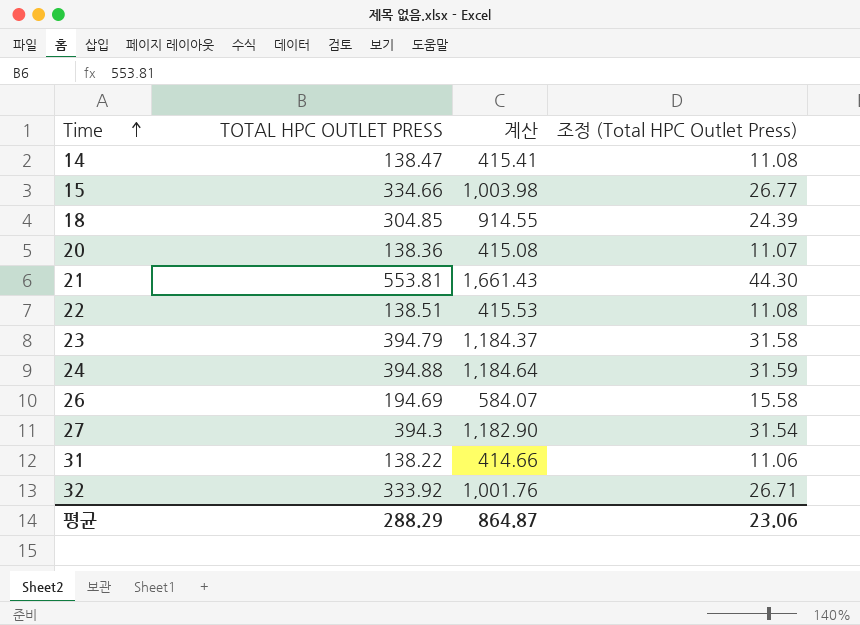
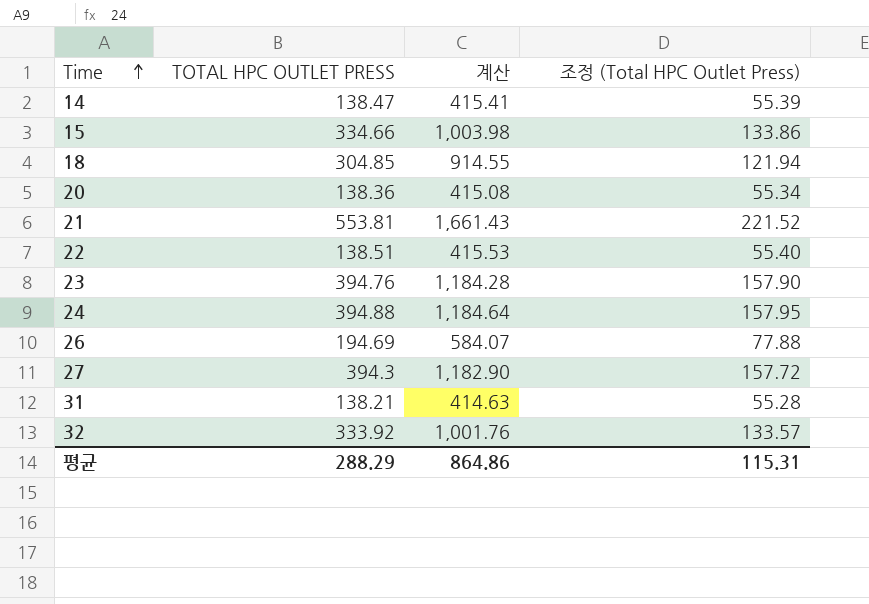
column 조정 (Total HPC Outlet Press) | formula: [TOTAL HPC OUTLET PRESS] * 0.08 -> [TOTAL HPC OUTLET PRESS] * 0.4
23 | TOTAL HPC OUTLET PRESS: 394.79 -> 394.76
23 | 계산: 1,184.37 -> 1,184.28
31 | TOTAL HPC OUTLET PRESS: 138.22 -> 138.21
31 | 계산: 414.66 -> 414.63
평균 | 계산: 864.87 -> 864.86
평균 | 조정 (Total HPC Outlet Press): 23.06 -> 115.31

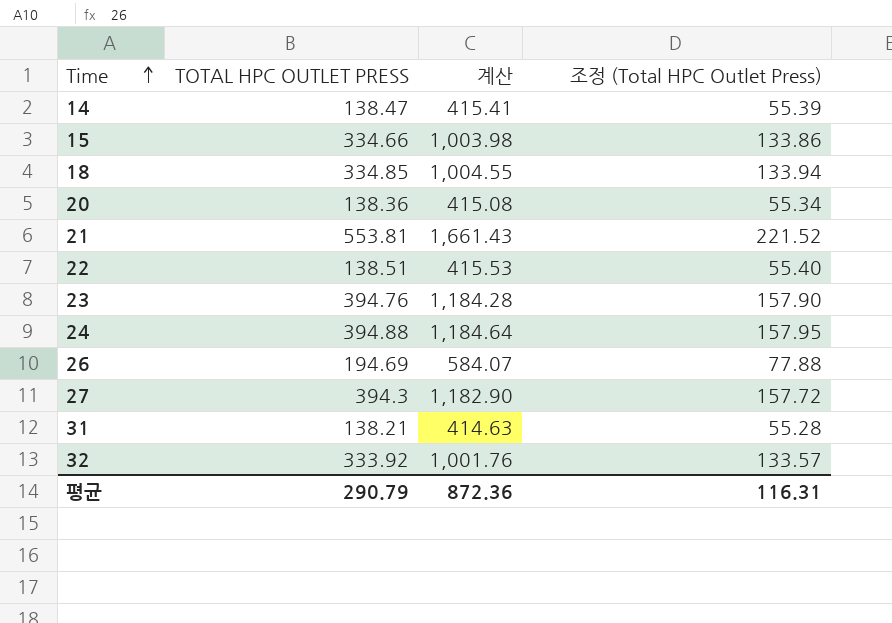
18 | TOTAL HPC OUTLET PRESS: 304.85 -> 334.85
18 | 계산: 914.55 -> 1,004.55
18 | 조정 (Total HPC Outlet Press): 121.94 -> 133.94
평균 | TOTAL HPC OUTLET PRESS: 288.29 -> 290.79
평균 | 계산: 864.86 -> 872.36
평균 | 조정 (Total HPC Outlet Press): 115.31 -> 116.31

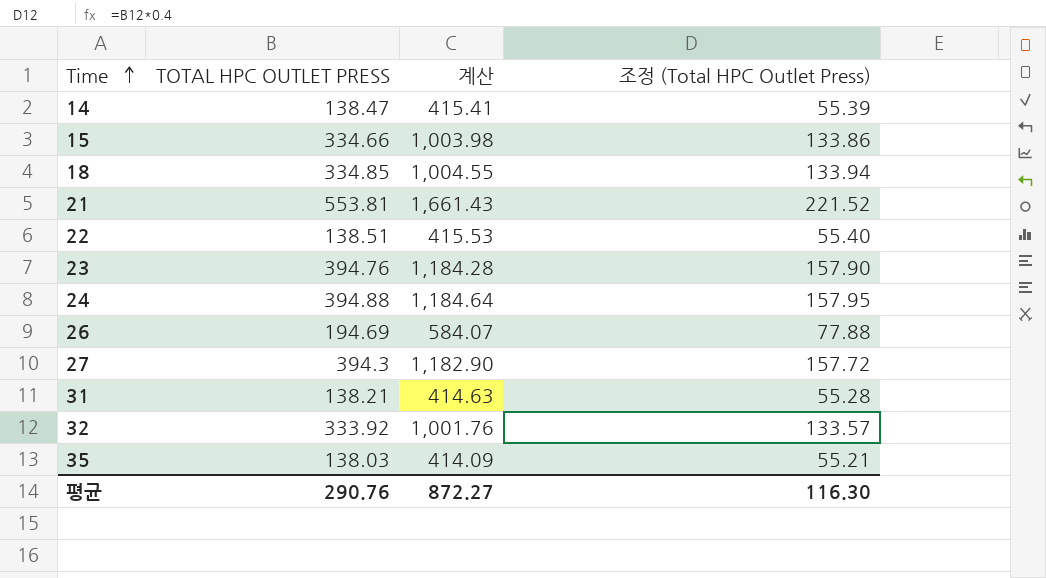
row 20: 138.36 | 415.08 | 55.34 -> none
row 35: none -> 138.03 | 414.09 | 55.21
평균 | TOTAL HPC OUTLET PRESS: 290.79 -> 290.76
평균 | 계산: 872.36 -> 872.27
평균 | 조정 (Total HPC Outlet Press): 116.31 -> 116.30

